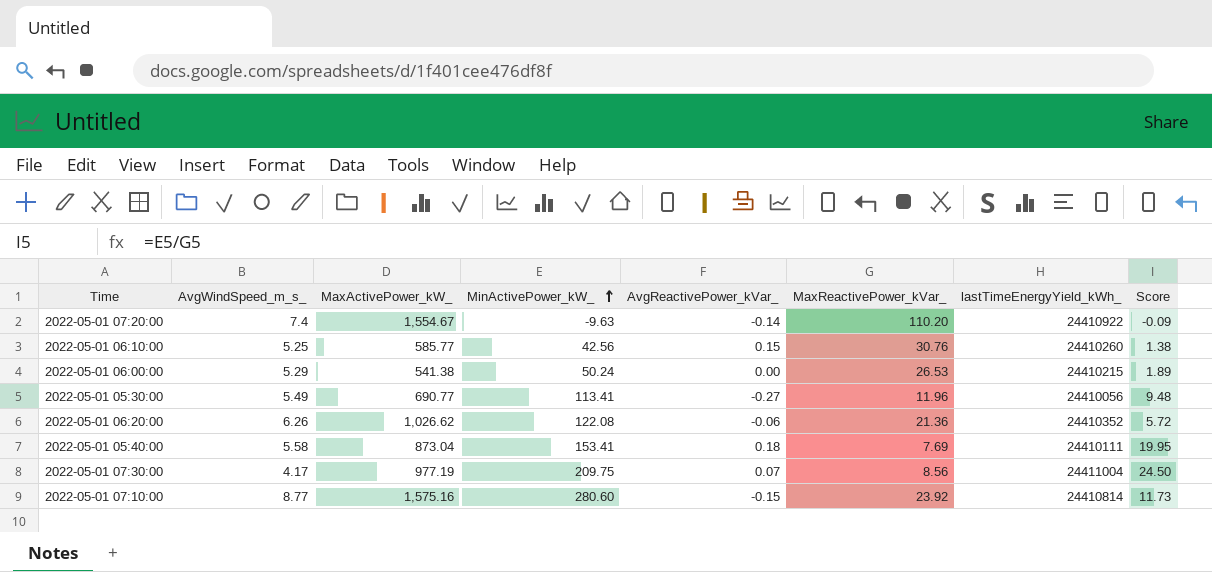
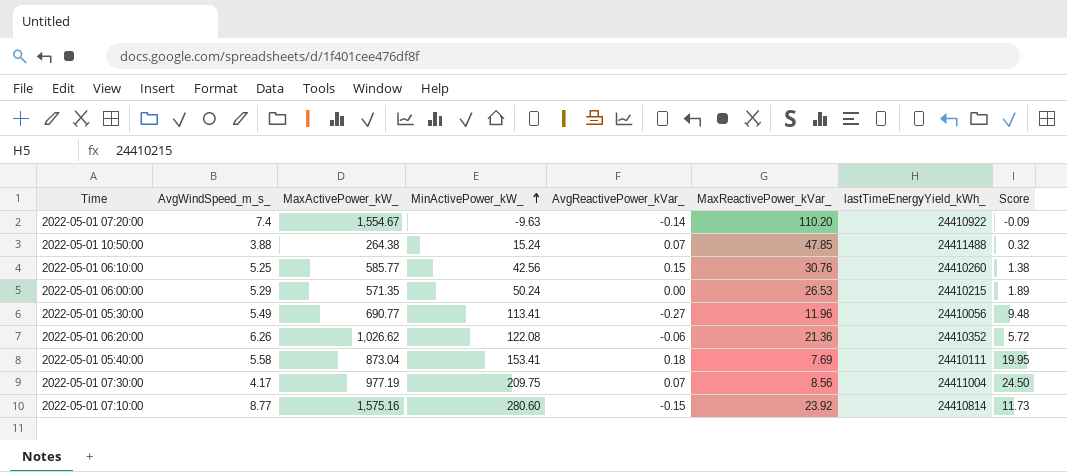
row 2022-05-01 10:50:00: none -> 3.88 | 264.38 | 15.24 | 0.07 | 47.85 | 24411488 | 0.32
2022-05-01 06:00:00 | MaxActivePower_kW_: 541.38 -> 571.35

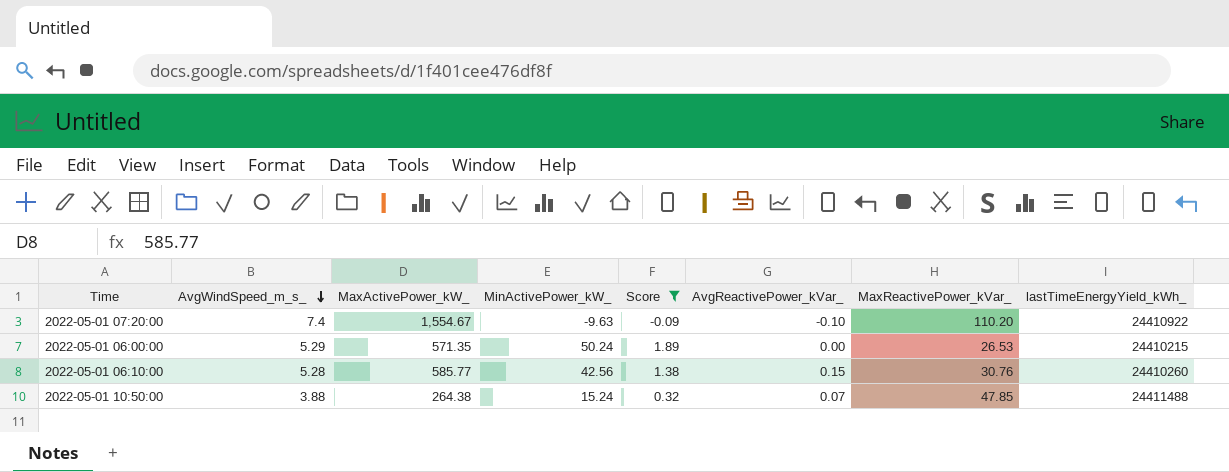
filter: none -> Score <= 1.89
row order: MinActivePower_kW_ ascending -> AvgWindSpeed_m_s_ descending
column Score | position: 8 -> 5
2022-05-01 07:20:00 | AvgReactivePower_kVar_: -0.14 -> -0.10
2022-05-01 06:10:00 | AvgWindSpeed_m_s_: 5.25 -> 5.28

